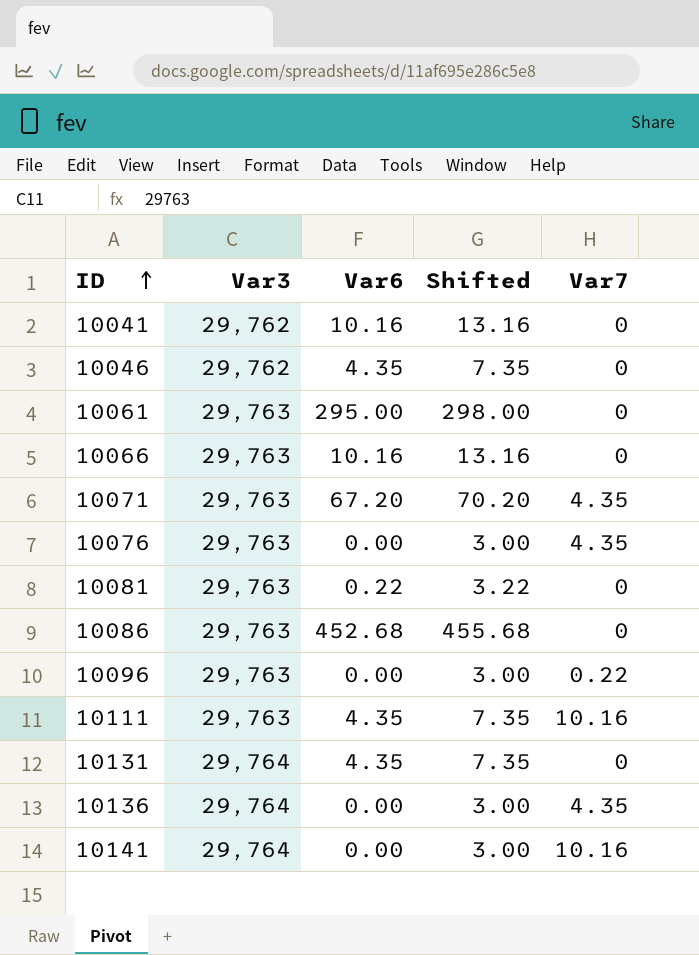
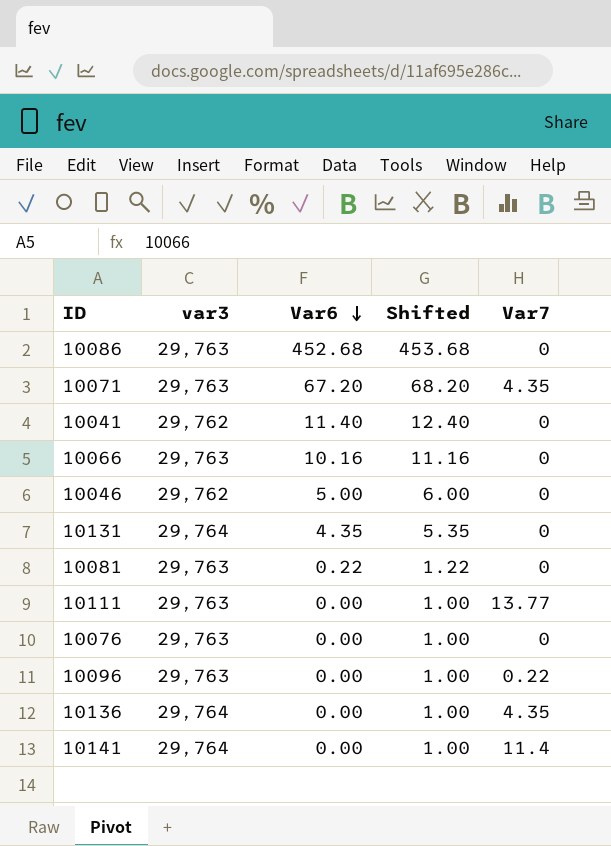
row order: ID ascending -> Var6 descending
column name: Var3 -> var3
column Shifted | formula: [Var6] + 3 -> [Var6] + 1
row 10061: 29,763 | 295.00 | 298.00 | 0 -> none
10041 | Var6: 10.16 -> 11.40
10046 | Var6: 4.35 -> 5.00
10111 | Var6: 4.35 -> 0.00
10111 | Var7: 10.16 -> 13.77
10076 | Var7: 4.35 -> 0
10141 | Var7: 10.16 -> 11.4

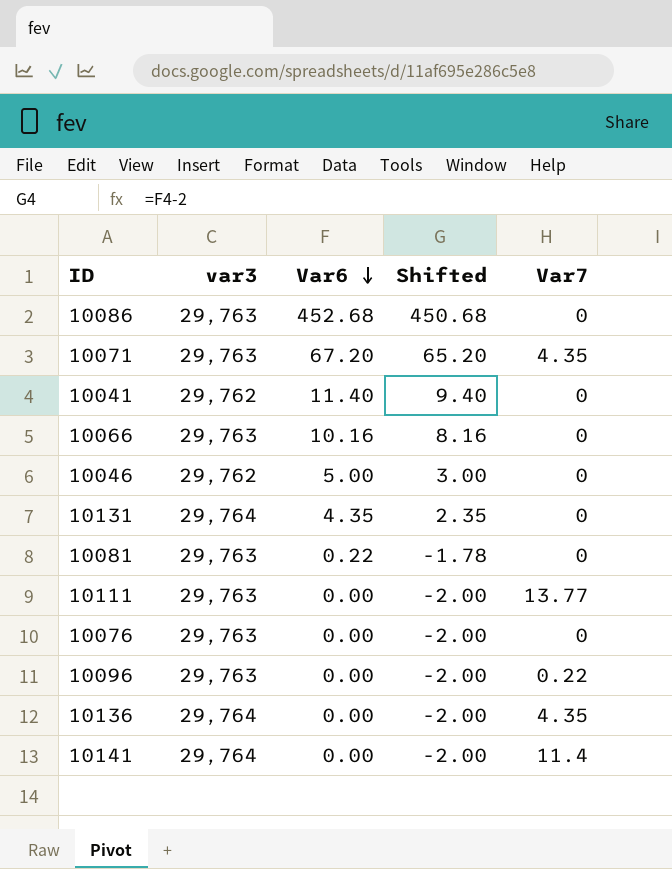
column Shifted | formula: [Var6] + 1 -> [Var6] - 2

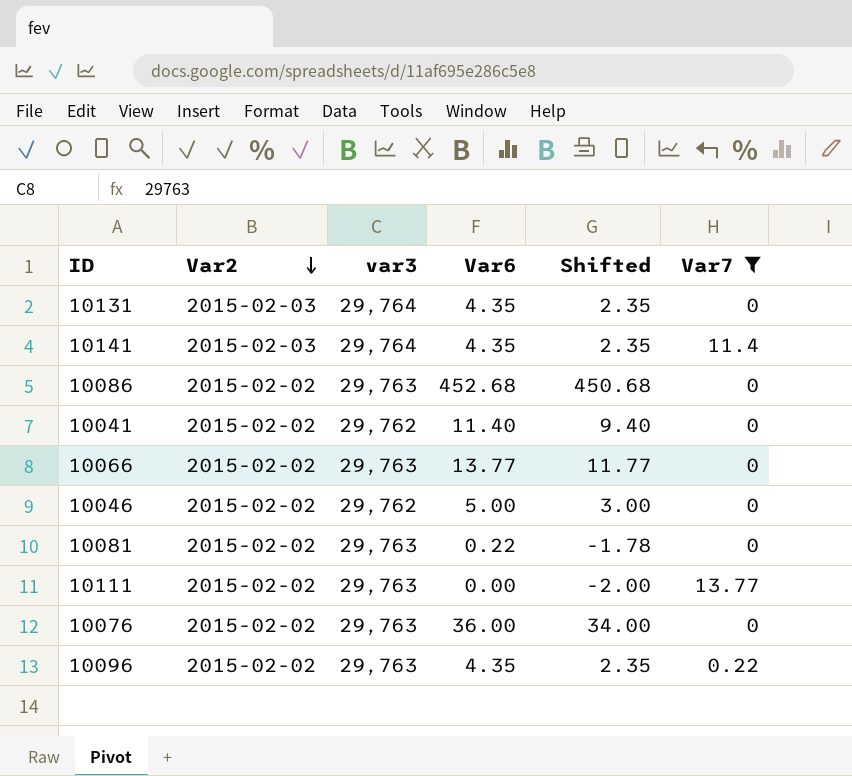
filter: none -> Var7 != 4.35
row order: Var6 descending -> Var2 descending
column Var2 | position: none -> 2
10141 | Var6: 0.00 -> 4.35
10141 | Shifted: -2.00 -> 2.35
10066 | Var6: 10.16 -> 13.77
10066 | Shifted: 8.16 -> 11.77
10076 | Var6: 0.00 -> 36.00
10076 | Shifted: -2.00 -> 34.00
10096 | Var6: 0.00 -> 4.35
10096 | Shifted: -2.00 -> 2.35

